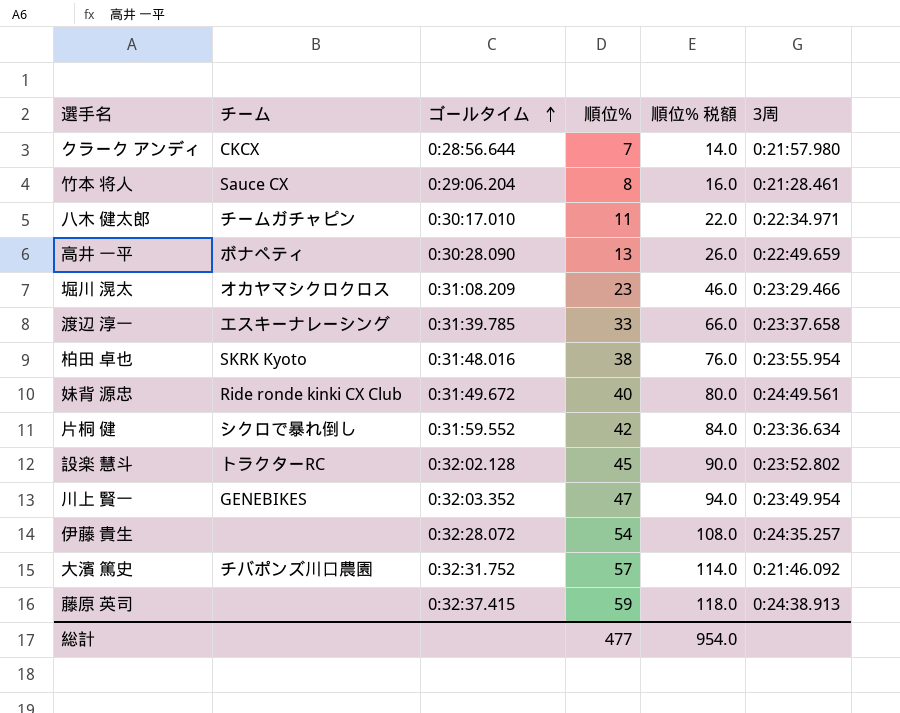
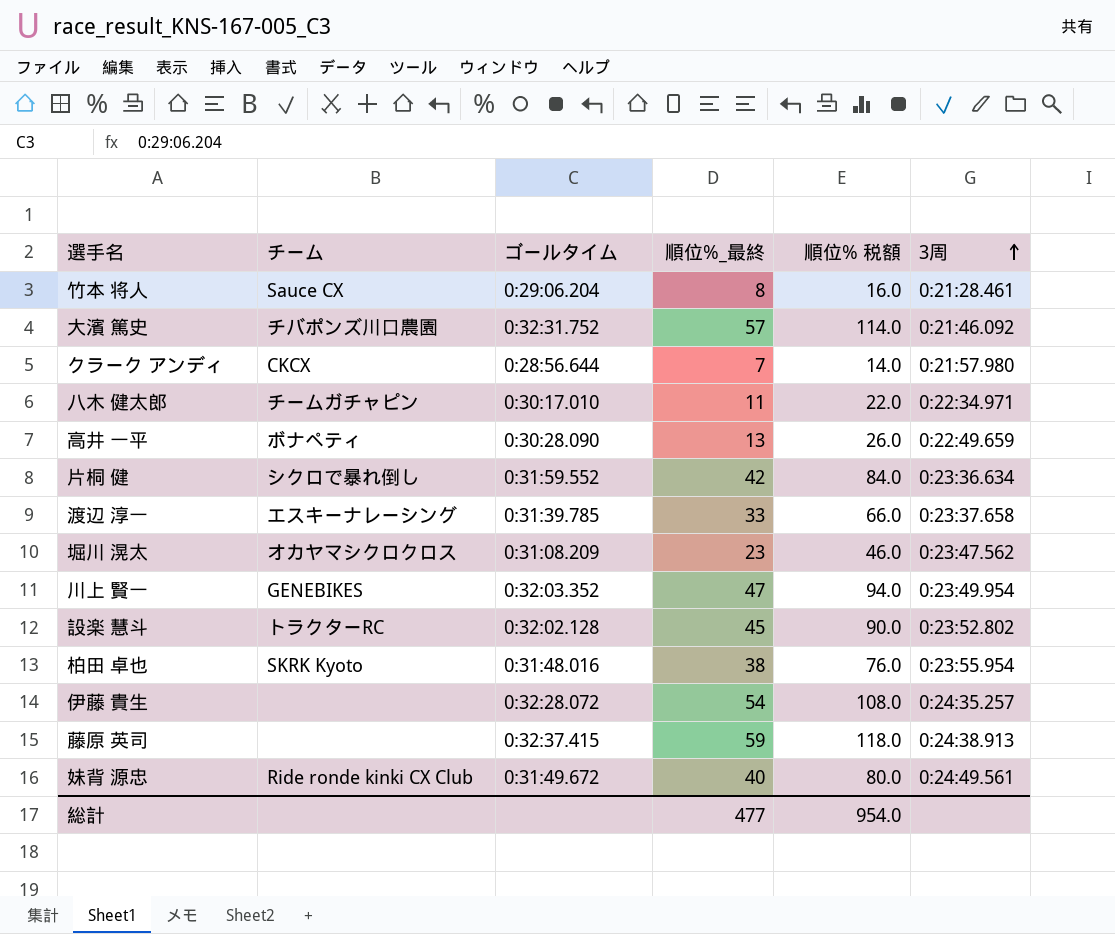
row order: ゴールタイム ascending -> 3周 ascending
column name: 順位% -> 順位%_最終
堀川 滉太 | 3周: 0:23:29.466 -> 0:23:47.562

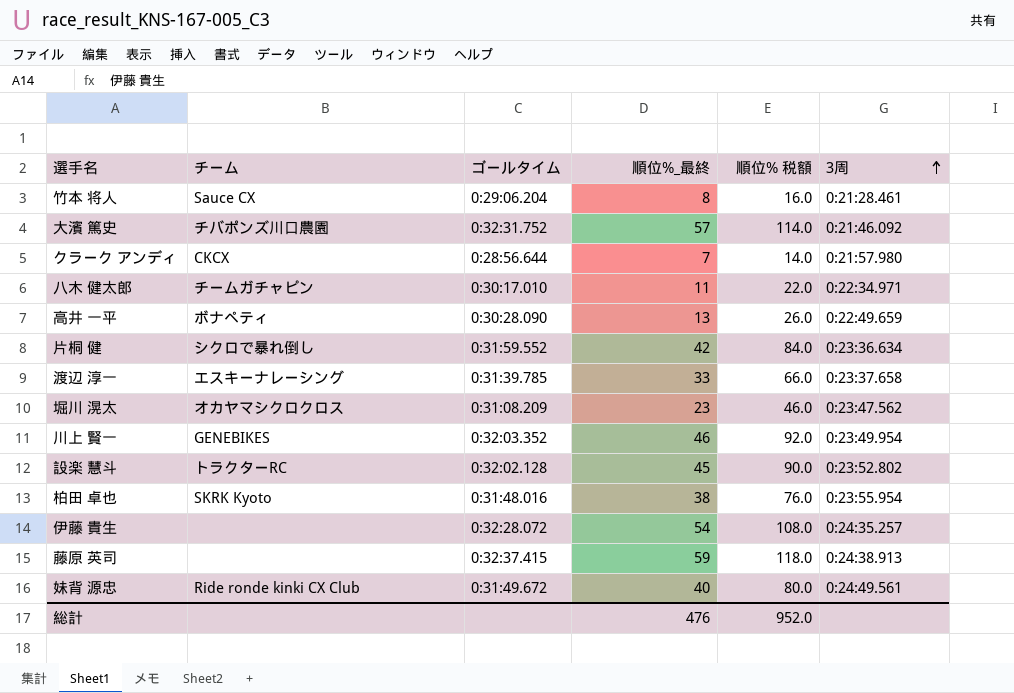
川上 賢一 | 順位%_最終: 47 -> 46
川上 賢一 | 順位% 税額: 94.0 -> 92.0
総計 | 順位%_最終: 477 -> 476
総計 | 順位% 税額: 954.0 -> 952.0

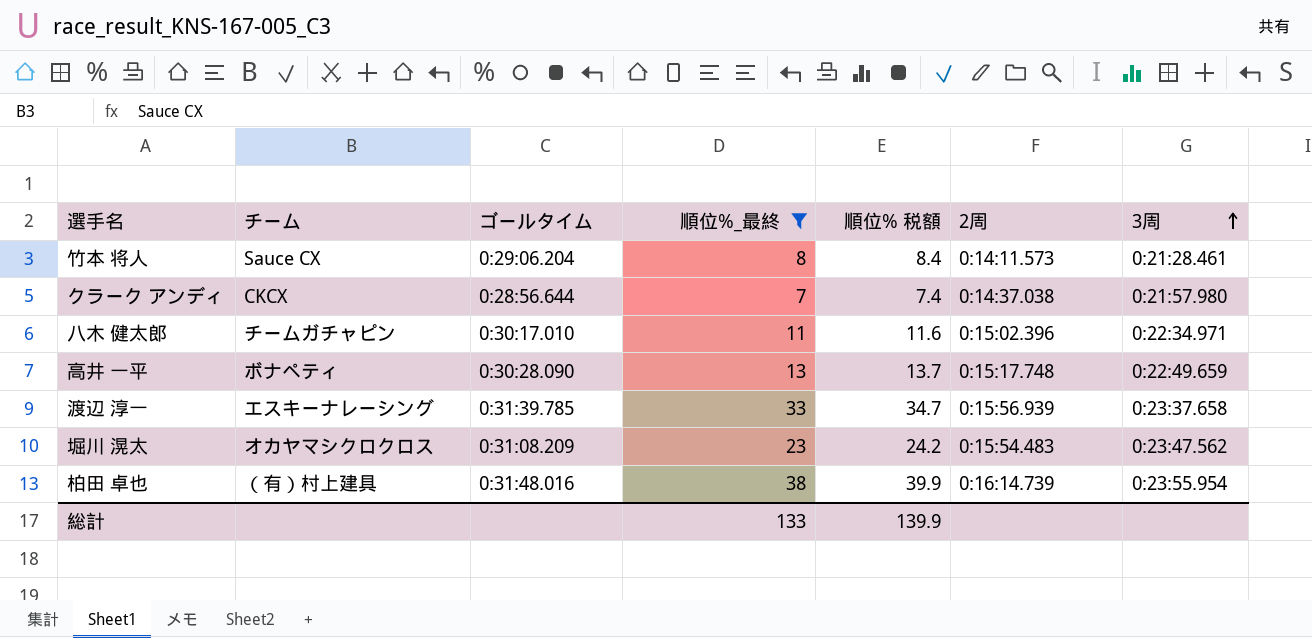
filter: none -> 順位%_最終 <= 38
column 順位% 税額 | formula: [順位%_最終] * 2 -> [順位%_最終] * 1.05
column 2周 | position: none -> 6
柏田 卓也 | チーム: SKRK Kyoto -> （有）村上建具
総計 | 順位%_最終: 476 -> 133
総計 | 順位% 税額: 952.0 -> 139.9

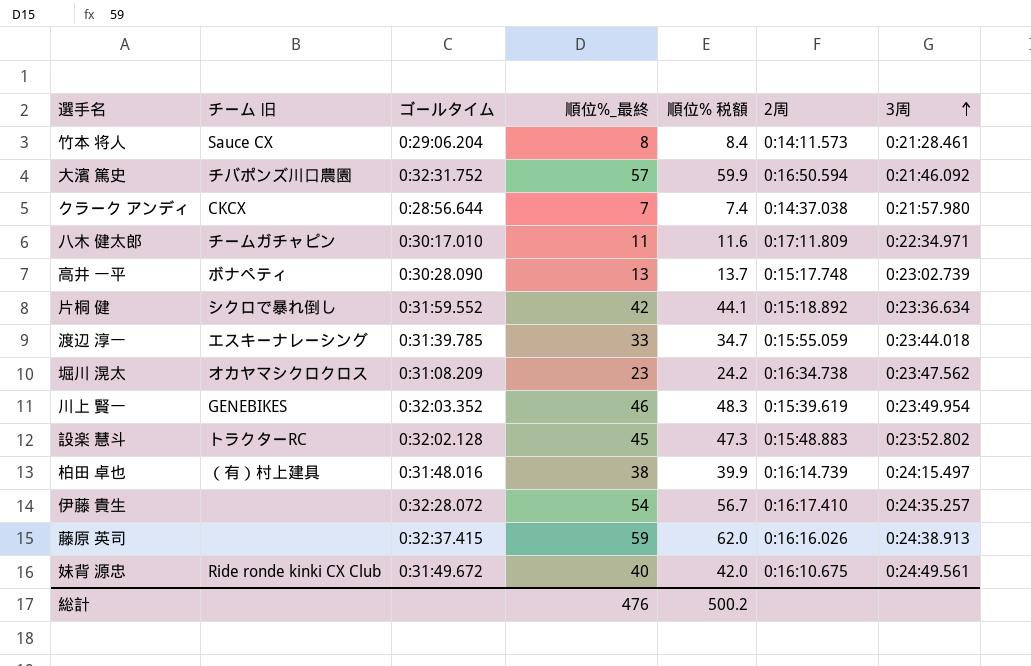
filter: 順位%_最終 <= 38 -> none
column name: チーム -> チーム 旧
八木 健太郎 | 2周: 0:15:02.396 -> 0:17:11.809
高井 一平 | 3周: 0:22:49.659 -> 0:23:02.739
渡辺 淳一 | 2周: 0:15:56.939 -> 0:15:55.059
渡辺 淳一 | 3周: 0:23:37.658 -> 0:23:44.018
堀川 滉太 | 2周: 0:15:54.483 -> 0:16:34.738
柏田 卓也 | 3周: 0:23:55.954 -> 0:24:15.497
総計 | 順位%_最終: 133 -> 476
総計 | 順位% 税額: 139.9 -> 500.2

